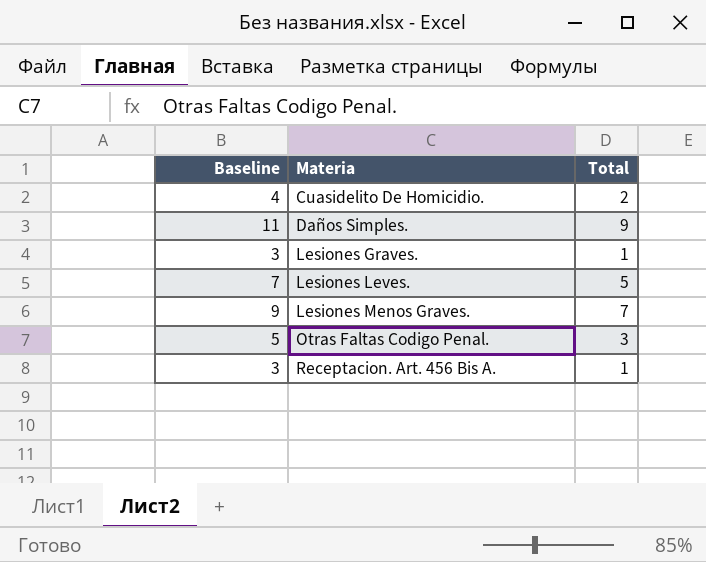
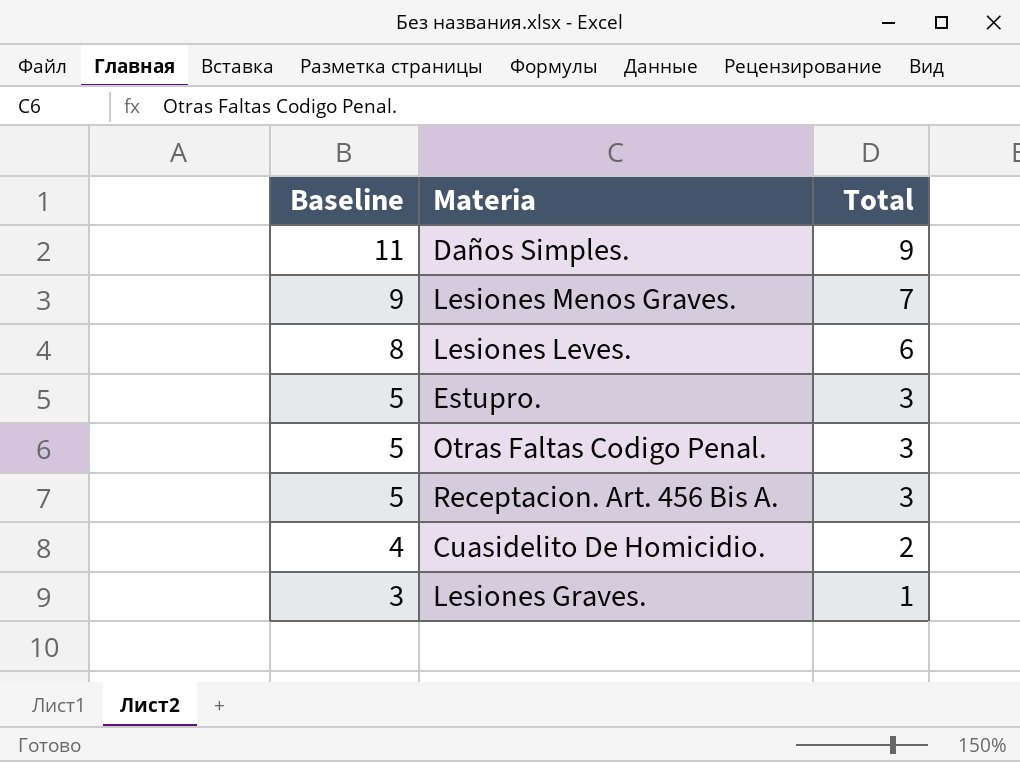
row order: Materia ascending -> Baseline descending
Lesiones Leves. | Baseline: 7 -> 8
Lesiones Leves. | Total: 5 -> 6
row Estupro.: none -> 5 | 3
Receptacion. Art. 456 Bis A. | Baseline: 3 -> 5
Receptacion. Art. 456 Bis A. | Total: 1 -> 3

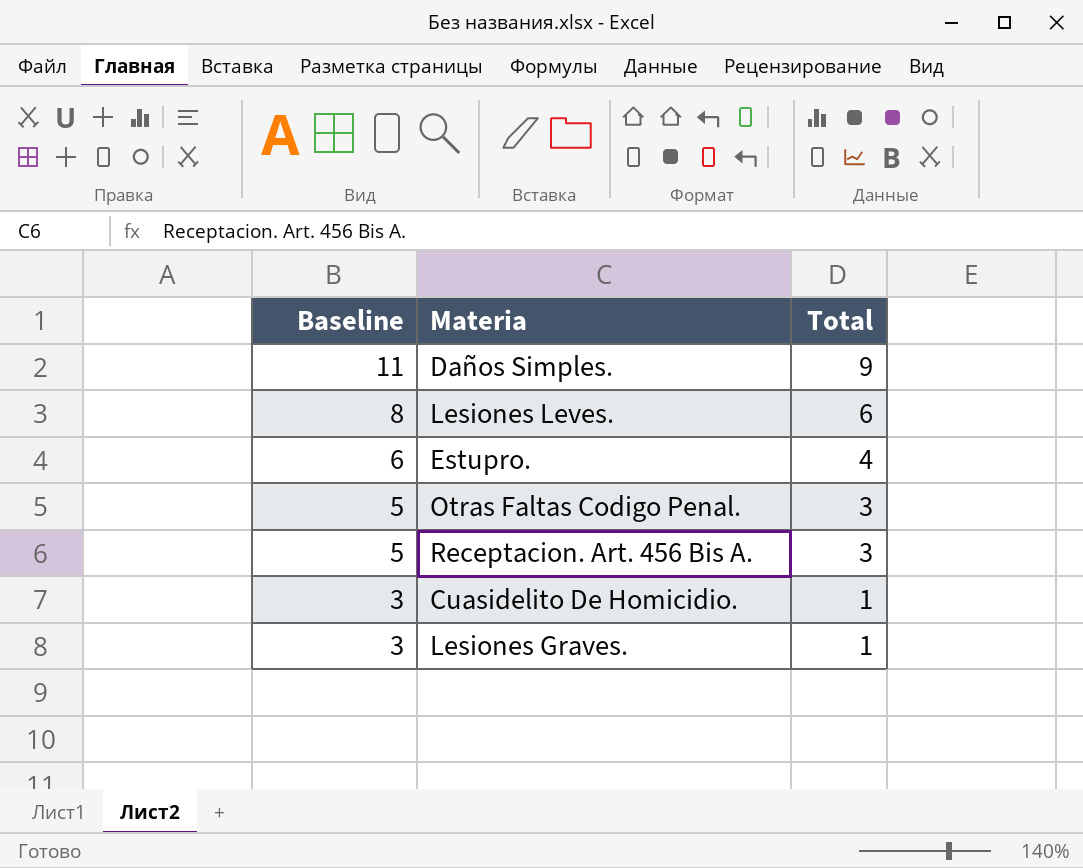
row Lesiones Menos Graves.: 9 | 7 -> none
Estupro. | Baseline: 5 -> 6
Estupro. | Total: 3 -> 4
Cuasidelito De Homicidio. | Baseline: 4 -> 3
Cuasidelito De Homicidio. | Total: 2 -> 1

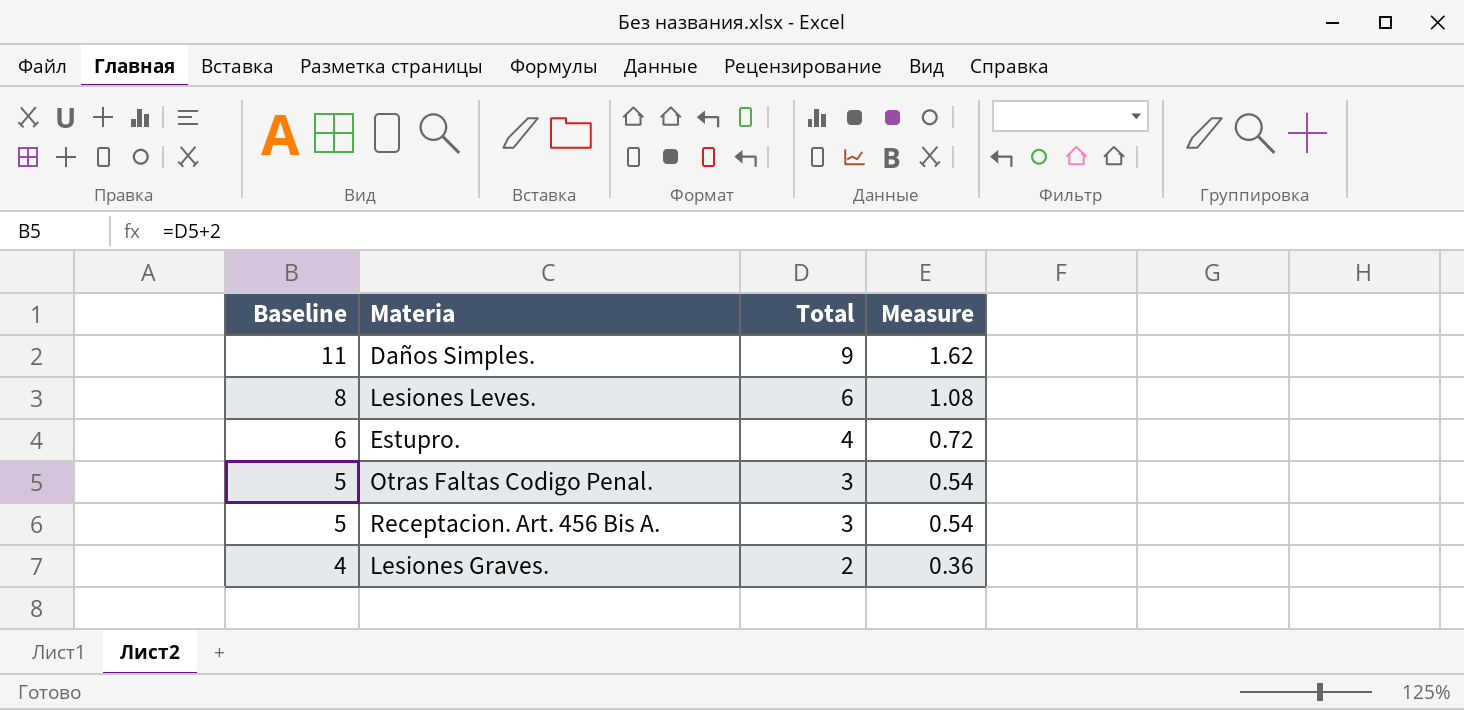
column Measure | formula: none -> [Total] * 0.18
row Cuasidelito De Homicidio.: 3 | 1 -> none
Lesiones Graves. | Baseline: 3 -> 4
Lesiones Graves. | Total: 1 -> 2

